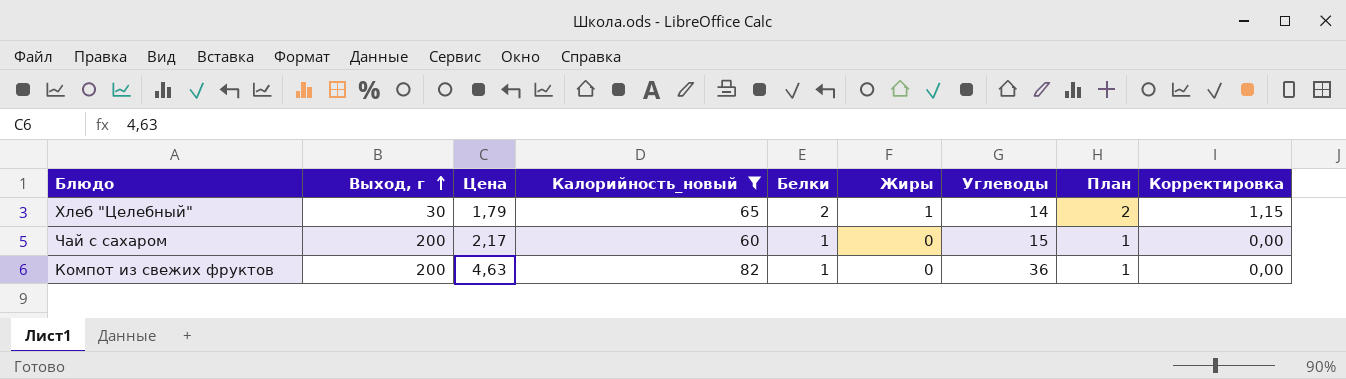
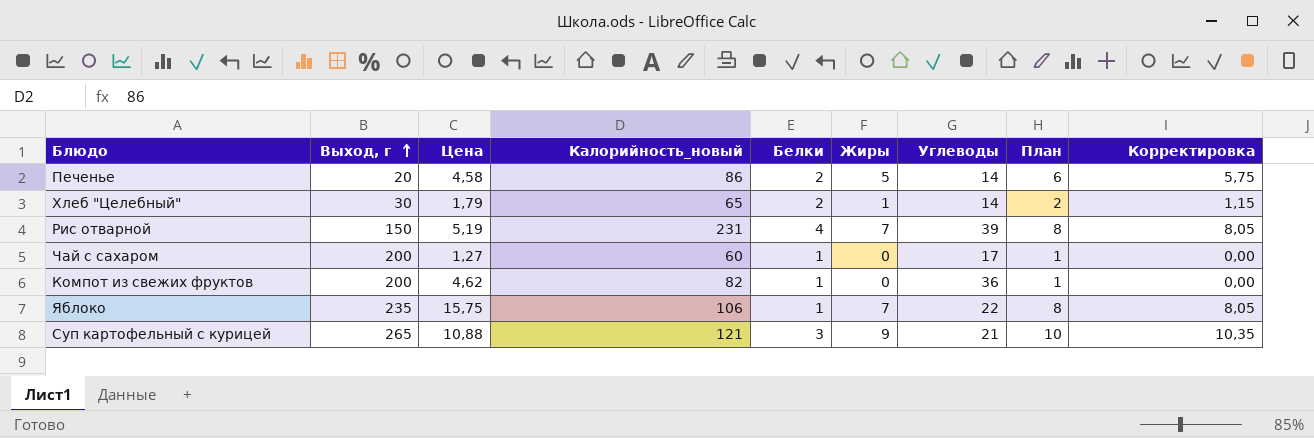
filter: Калорийность_новый <= 82 -> none
Чай с сахаром | Цена: 2,17 -> 1,27
Чай с сахаром | Углеводы: 15 -> 17
Компот из свежих фруктов | Цена: 4,63 -> 4,62

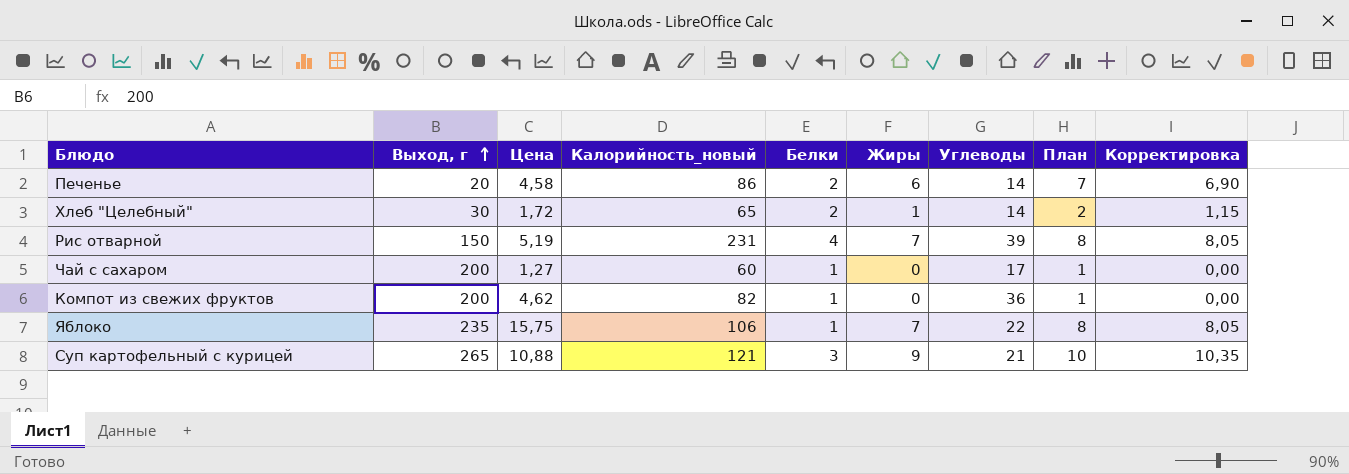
Печенье | Жиры: 5 -> 6
Печенье | План: 6 -> 7
Печенье | Корректировка: 5,75 -> 6,90
Хлеб "Целебный" | Цена: 1,79 -> 1,72

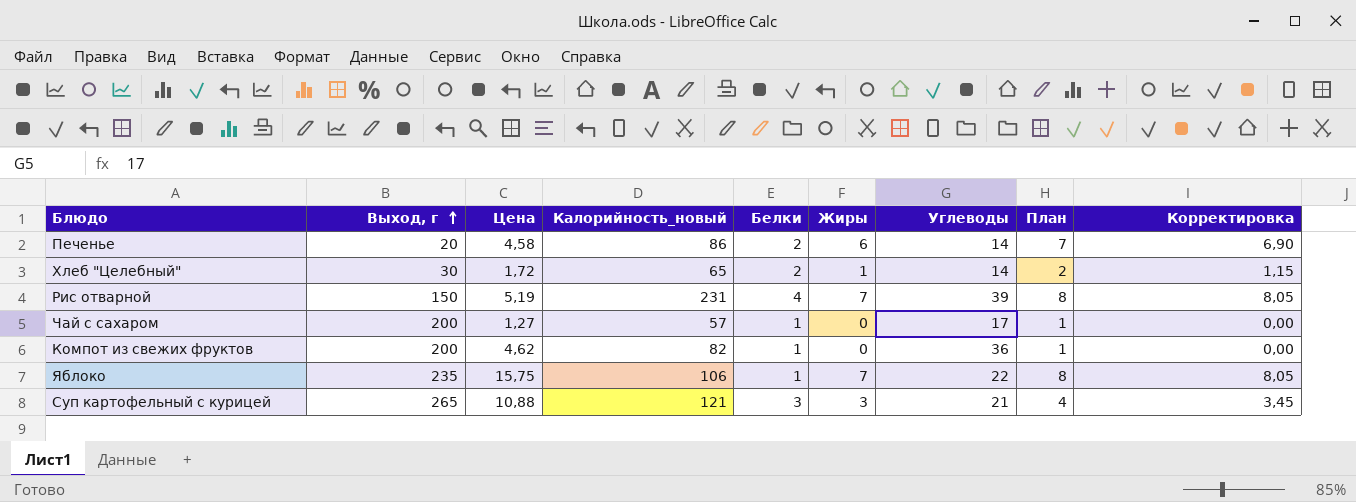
Чай с сахаром | Калорийность_новый: 60 -> 57
Суп картофельный с курицей | Жиры: 9 -> 3
Суп картофельный с курицей | План: 10 -> 4
Суп картофельный с курицей | Корректировка: 10,35 -> 3,45

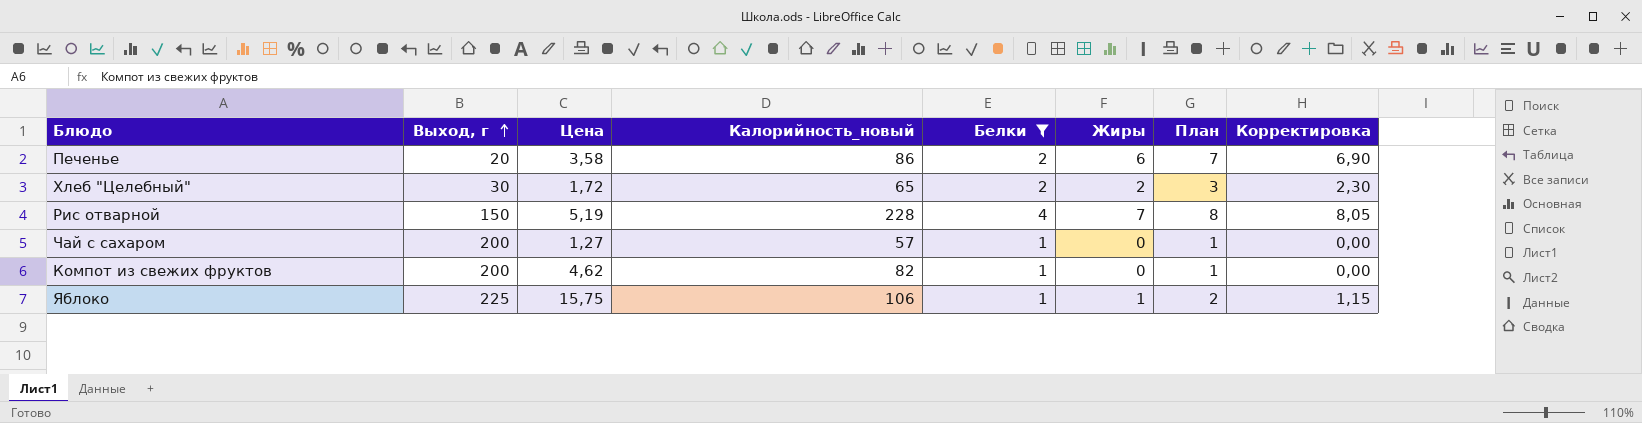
filter: none -> Белки != 3
column Углеводы | position: 7 -> none
Печенье | Цена: 4,58 -> 3,58
Хлеб "Целебный" | Жиры: 1 -> 2
Хлеб "Целебный" | План: 2 -> 3
Хлеб "Целебный" | Корректировка: 1,15 -> 2,30
Рис отварной | Калорийность_новый: 231 -> 228
Яблоко | Выход, г: 235 -> 225
Яблоко | Жиры: 7 -> 1
Яблоко | План: 8 -> 2
Яблоко | Корректировка: 8,05 -> 1,15

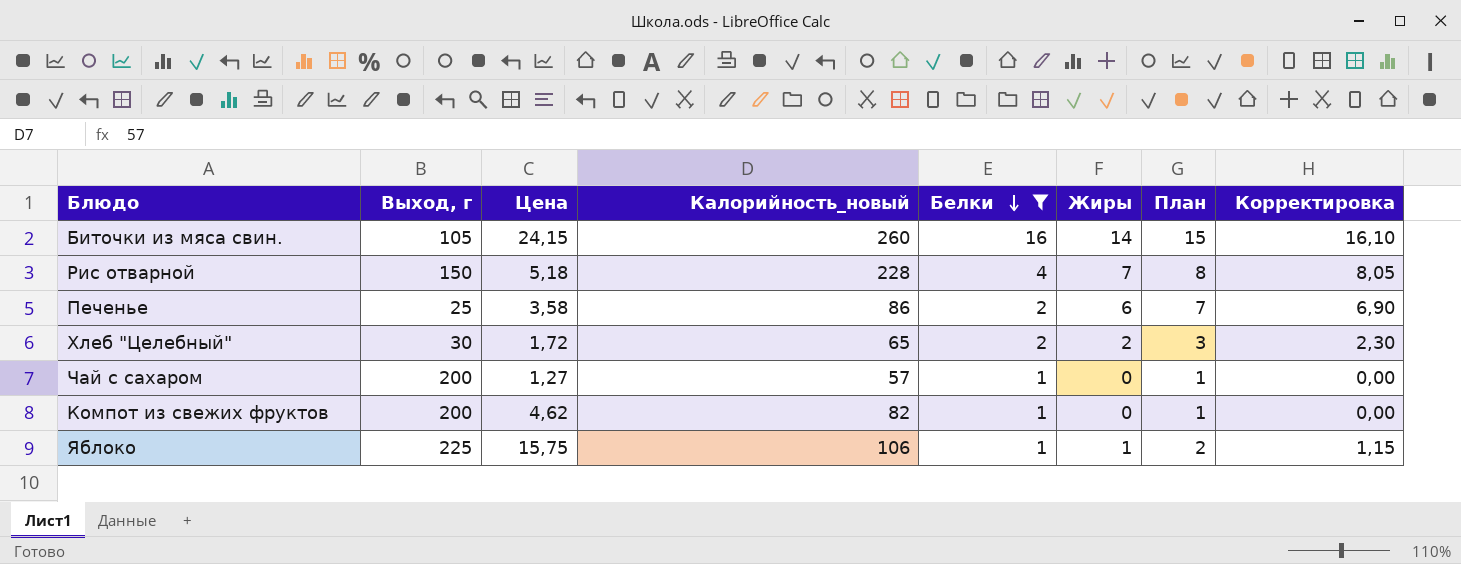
row order: Выход, г ascending -> Белки descending
row Биточки из мяса свин.: none -> 105 | 24,15 | 260 | 16 | 14 | 15 | 16,10
Рис отварной | Цена: 5,19 -> 5,18
Печенье | Выход, г: 20 -> 25

